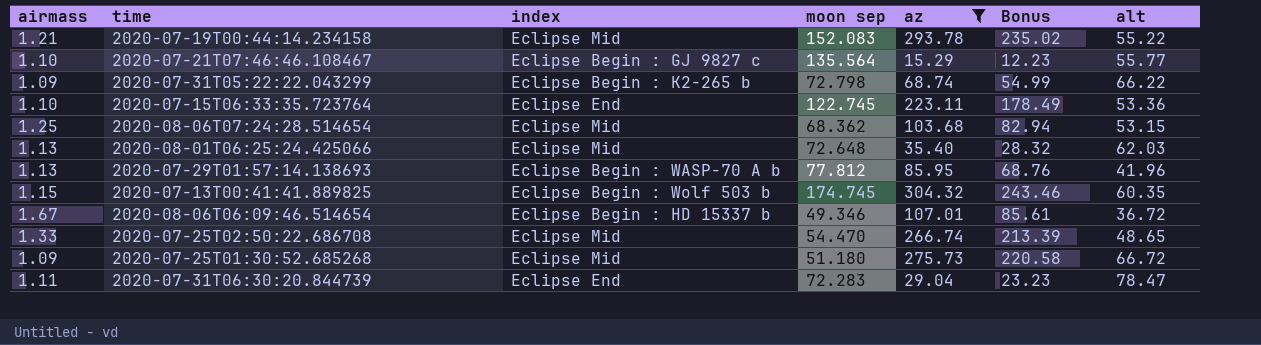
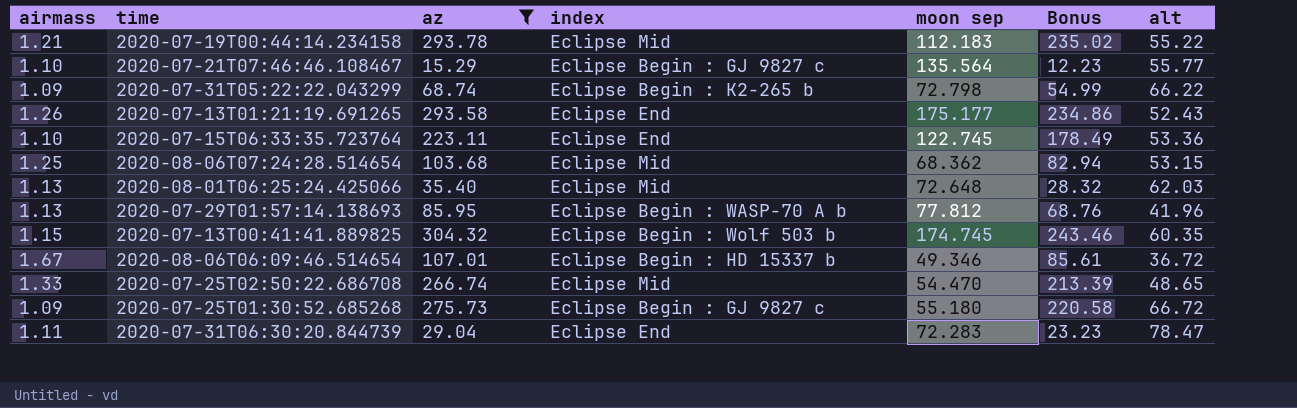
column az | position: 5 -> 3
2020-07-19T00:44:14.234158 | moon sep: 152.083 -> 112.183
row 2020-07-13T01:21:19.691265: none -> 1.26 | 293.58 | Eclipse End | 175.177 | 234.86 | 52.43
2020-07-25T01:30:52.685268 | index: Eclipse Mid -> Eclipse Begin : GJ 9827 c
2020-07-25T01:30:52.685268 | moon sep: 51.180 -> 55.180

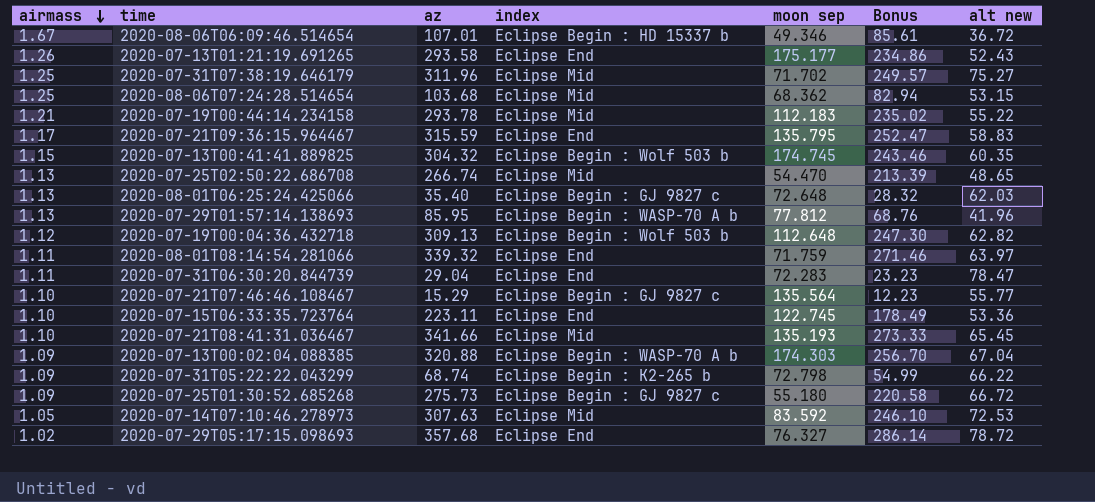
filter: az <= 304.32 -> none
row order: none -> airmass descending
column name: alt -> alt new
2020-07-25T02:50:22.686708 | airmass: 1.33 -> 1.13
2020-08-01T06:25:24.425066 | index: Eclipse Mid -> Eclipse Begin : GJ 9827 c

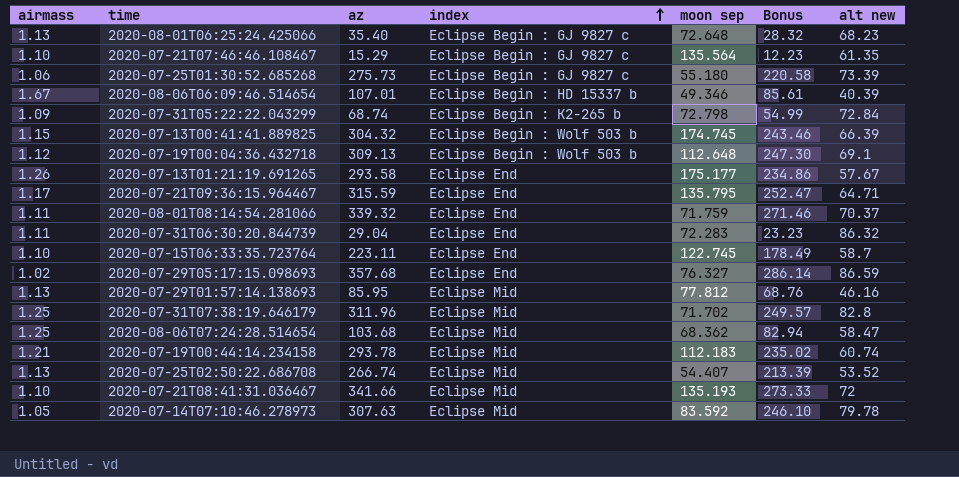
row order: airmass descending -> index ascending
row 2020-07-13T00:02:04.088385: 1.09 | 320.88 | Eclipse Begin : WASP-70 A b | 174.303 | 256.70 | 67.04 -> none
2020-08-01T06:25:24.425066 | alt new: 62.03 -> 68.23
2020-07-21T07:46:46.108467 | alt new: 55.77 -> 61.35
2020-07-25T01:30:52.685268 | airmass: 1.09 -> 1.06
2020-07-25T01:30:52.685268 | alt new: 66.72 -> 73.39
2020-08-06T06:09:46.514654 | alt new: 36.72 -> 40.39
2020-07-31T05:22:22.043299 | alt new: 66.22 -> 72.84
2020-07-13T00:41:41.889825 | alt new: 60.35 -> 66.39
2020-07-19T00:04:36.432718 | alt new: 62.82 -> 69.1
2020-07-13T01:21:19.691265 | alt new: 52.43 -> 57.67
2020-07-21T09:36:15.964467 | alt new: 58.83 -> 64.71
2020-08-01T08:14:54.281066 | alt new: 63.97 -> 70.37
2020-07-31T06:30:20.844739 | alt new: 78.47 -> 86.32
2020-07-15T06:33:35.723764 | alt new: 53.36 -> 58.7
2020-07-29T05:17:15.098693 | alt new: 78.72 -> 86.59
2020-07-29T01:57:14.138693 | index: Eclipse Begin : WASP-70 A b -> Eclipse Mid
2020-07-29T01:57:14.138693 | alt new: 41.96 -> 46.16
2020-07-31T07:38:19.646179 | alt new: 75.27 -> 82.8
2020-08-06T07:24:28.514654 | alt new: 53.15 -> 58.47
2020-07-19T00:44:14.234158 | alt new: 55.22 -> 60.74
2020-07-25T02:50:22.686708 | moon sep: 54.470 -> 54.407
2020-07-25T02:50:22.686708 | alt new: 48.65 -> 53.52
2020-07-21T08:41:31.036467 | alt new: 65.45 -> 72
2020-07-14T07:10:46.278973 | alt new: 72.53 -> 79.78

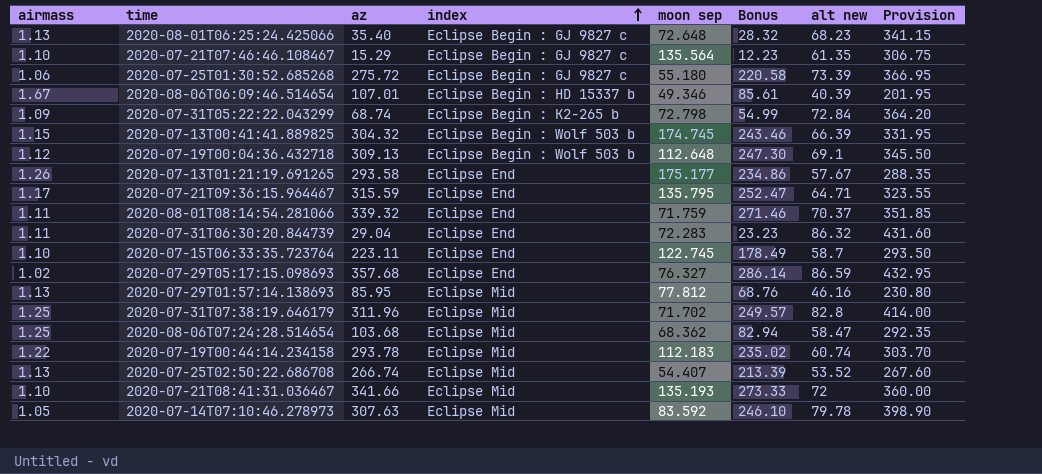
column Provision | formula: none -> [alt new] * 5
2020-07-25T01:30:52.685268 | az: 275.73 -> 275.72
2020-07-19T00:44:14.234158 | airmass: 1.21 -> 1.22

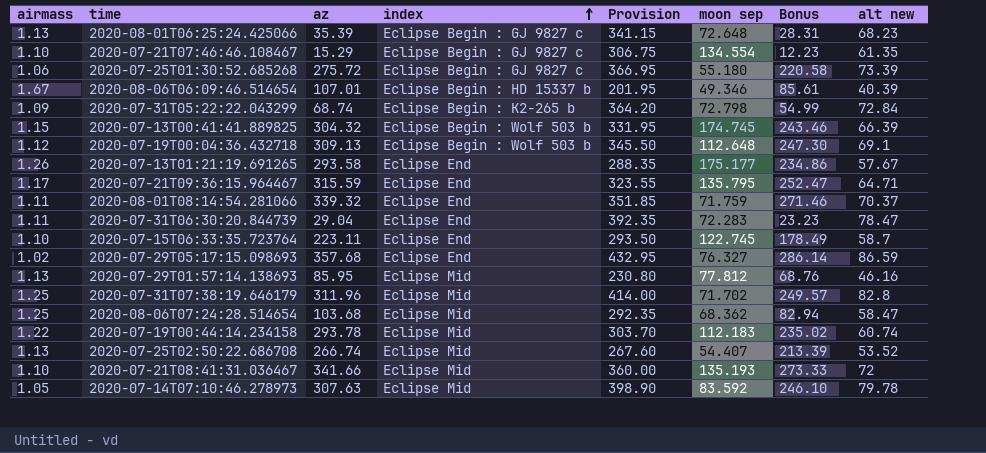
column Provision | position: 8 -> 5
2020-08-01T06:25:24.425066 | az: 35.40 -> 35.39
2020-08-01T06:25:24.425066 | Bonus: 28.32 -> 28.31
2020-07-21T07:46:46.108467 | moon sep: 135.564 -> 134.554
2020-07-31T06:30:20.844739 | Provision: 431.60 -> 392.35
2020-07-31T06:30:20.844739 | alt new: 86.32 -> 78.47

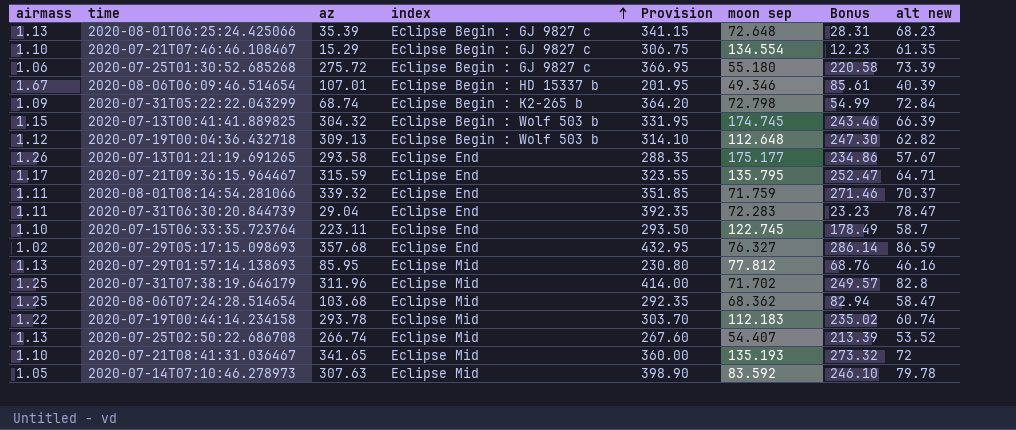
2020-07-19T00:04:36.432718 | Provision: 345.50 -> 314.10
2020-07-19T00:04:36.432718 | alt new: 69.1 -> 62.82
2020-07-21T08:41:31.036467 | az: 341.66 -> 341.65
2020-07-21T08:41:31.036467 | Bonus: 273.33 -> 273.32

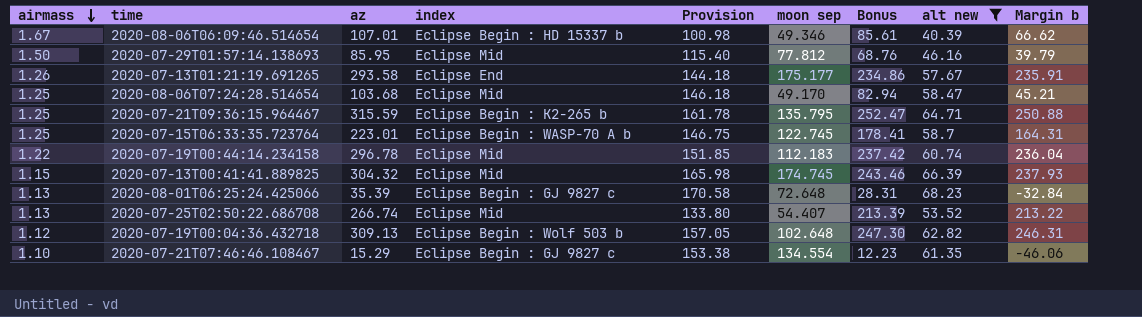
filter: none -> alt new <= 68.23
row order: index ascending -> airmass descending
column Provision | formula: [alt new] * 5 -> [alt new] * 2.5
column Margin b | formula: none -> [az] - [alt new]
2020-07-29T01:57:14.138693 | airmass: 1.13 -> 1.50
2020-08-06T07:24:28.514654 | moon sep: 68.362 -> 49.170
2020-07-21T09:36:15.964467 | airmass: 1.17 -> 1.25
2020-07-21T09:36:15.964467 | index: Eclipse End -> Eclipse Begin : K2-265 b
2020-07-15T06:33:35.723764 | airmass: 1.10 -> 1.25
2020-07-15T06:33:35.723764 | az: 223.11 -> 223.01
2020-07-15T06:33:35.723764 | index: Eclipse End -> Eclipse Begin : WASP-70 A b
2020-07-15T06:33:35.723764 | Bonus: 178.49 -> 178.41
2020-07-19T00:44:14.234158 | az: 293.78 -> 296.78
2020-07-19T00:44:14.234158 | Bonus: 235.02 -> 237.42
2020-07-13T00:41:41.889825 | index: Eclipse Begin : Wolf 503 b -> Eclipse Mid
2020-07-19T00:04:36.432718 | moon sep: 112.648 -> 102.648

